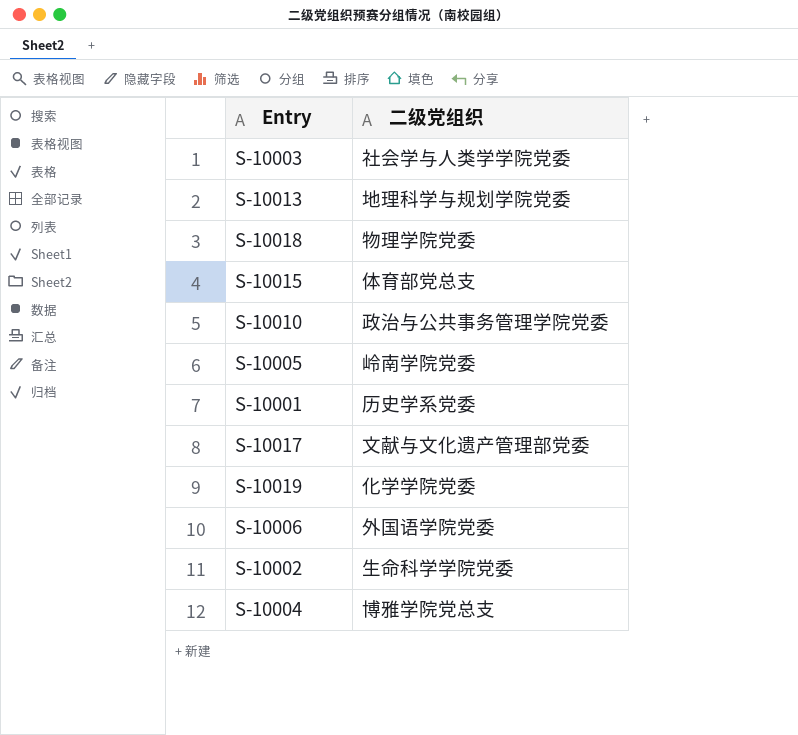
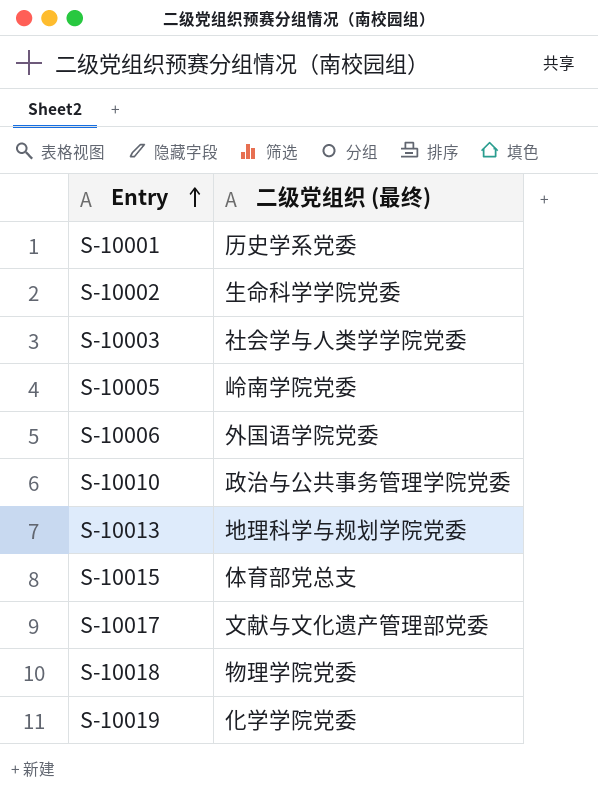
row order: none -> Entry ascending
column name: 二级党组织 -> 二级党组织 (最终)
row S-10004: 博雅学院党总支 -> none

